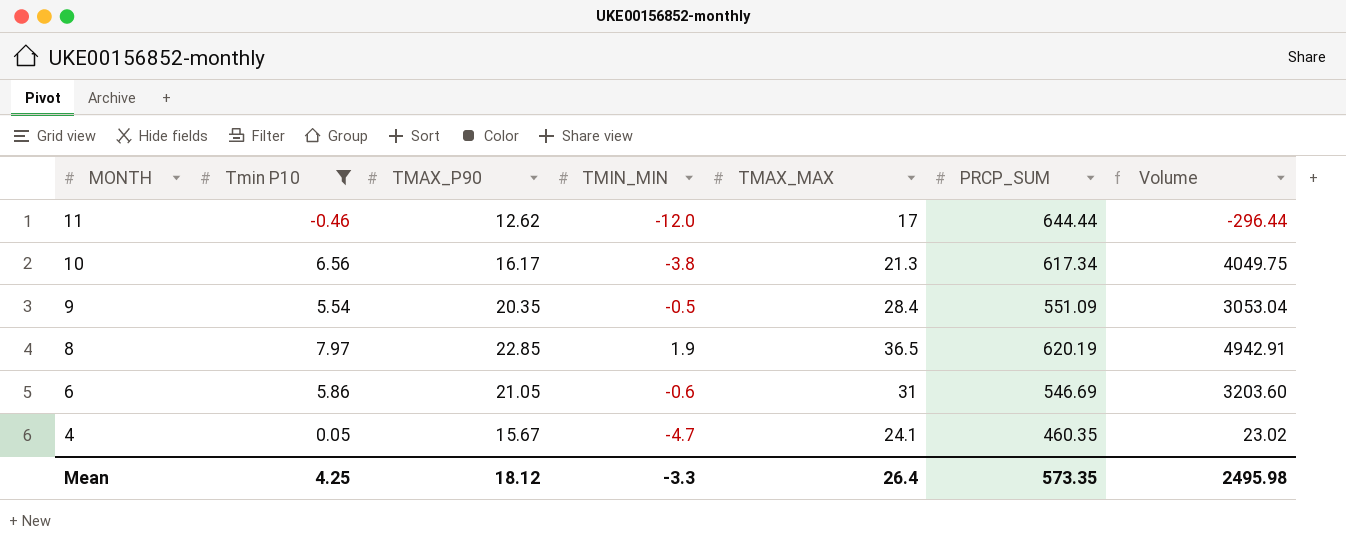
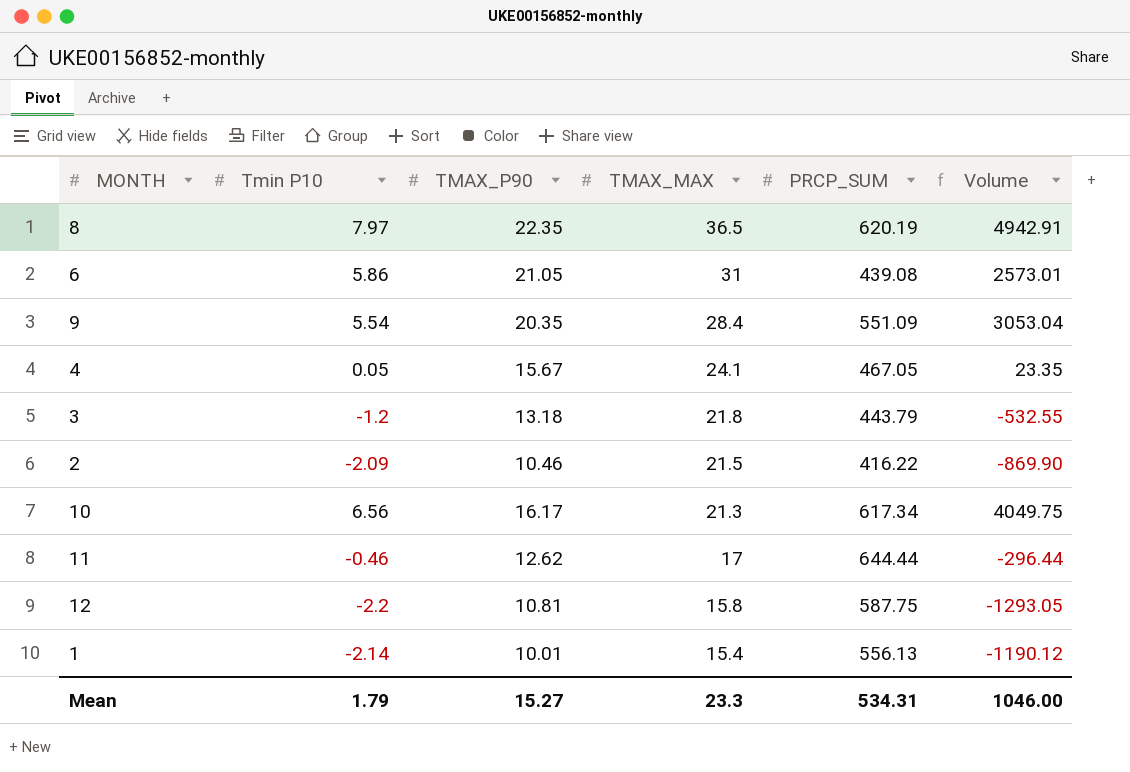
filter: Tmin P10 >= -0.46 -> none
row order: MONTH descending -> TMAX_MAX descending
column TMIN_MIN | position: 4 -> none
8 | TMAX_P90: 22.85 -> 22.35
6 | PRCP_SUM: 546.69 -> 439.08
6 | Volume: 3203.60 -> 2573.01
4 | PRCP_SUM: 460.35 -> 467.05
4 | Volume: 23.02 -> 23.35
Mean | Tmin P10: 4.25 -> 1.79
Mean | TMAX_P90: 18.12 -> 15.27
Mean | TMAX_MAX: 26.4 -> 23.3
Mean | PRCP_SUM: 573.35 -> 534.31
Mean | Volume: 2495.98 -> 1046.00

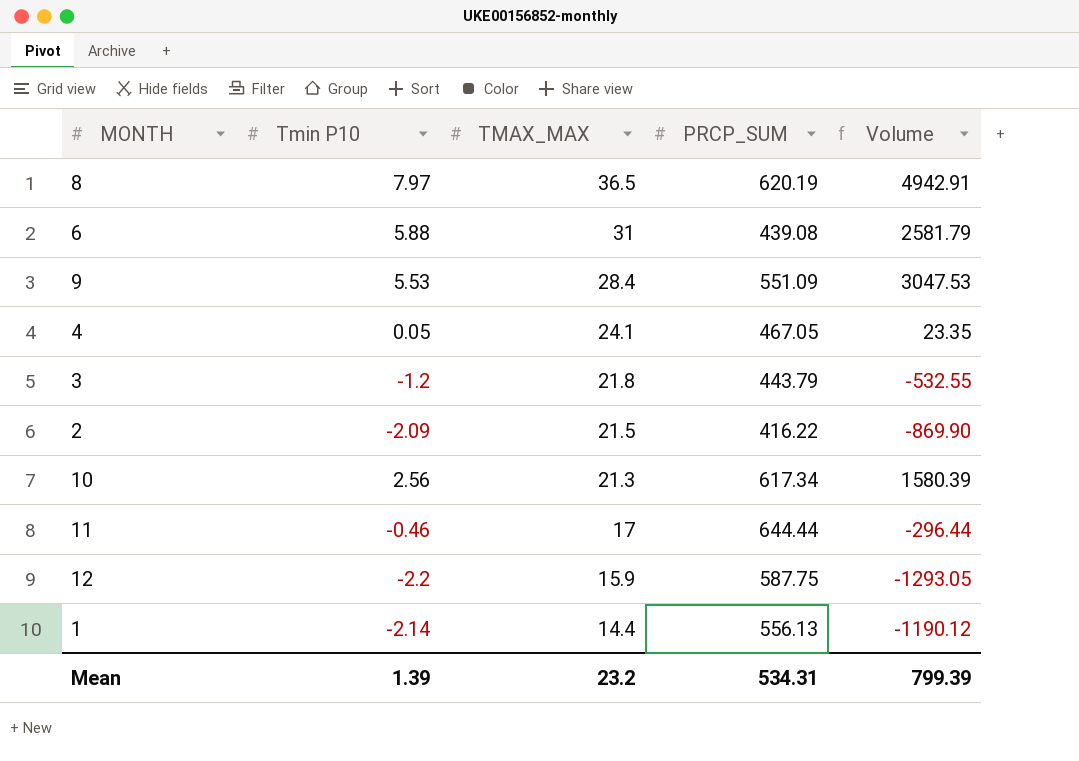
column TMAX_P90 | position: 3 -> none
6 | Tmin P10: 5.86 -> 5.88
6 | Volume: 2573.01 -> 2581.79
9 | Tmin P10: 5.54 -> 5.53
9 | Volume: 3053.04 -> 3047.53
10 | Tmin P10: 6.56 -> 2.56
10 | Volume: 4049.75 -> 1580.39
12 | TMAX_MAX: 15.8 -> 15.9
1 | TMAX_MAX: 15.4 -> 14.4
Mean | Tmin P10: 1.79 -> 1.39
Mean | TMAX_MAX: 23.3 -> 23.2
Mean | Volume: 1046.00 -> 799.39

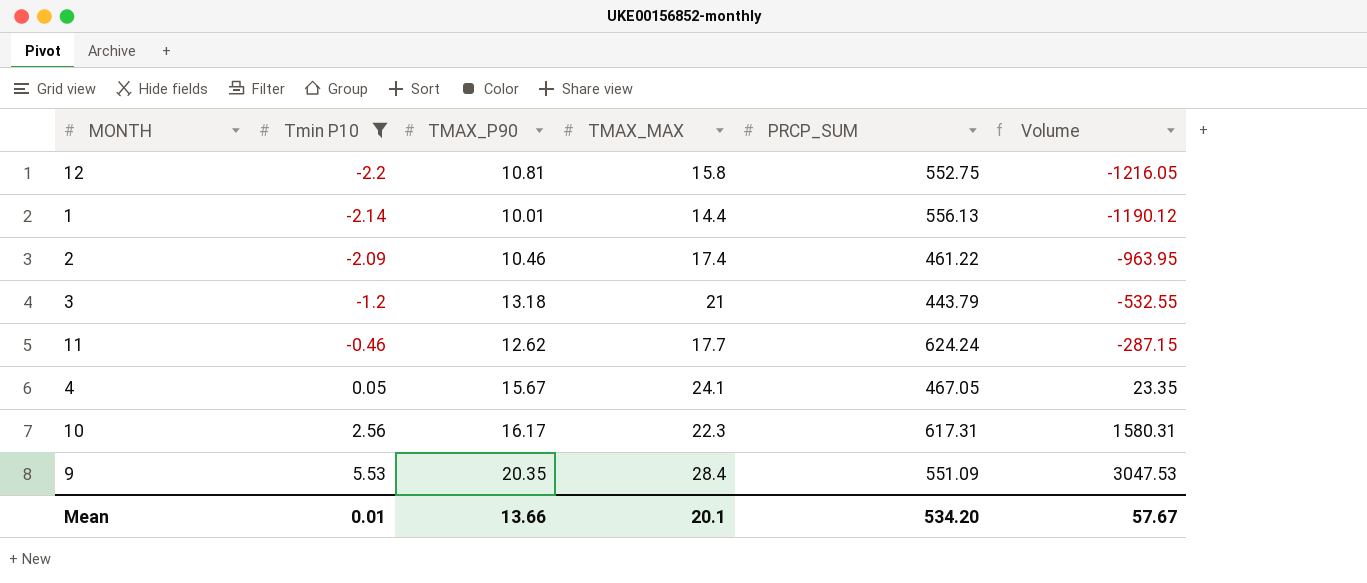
filter: none -> Tmin P10 <= 5.53
row order: TMAX_MAX descending -> Tmin P10 ascending
column TMAX_P90 | position: none -> 3
12 | TMAX_MAX: 15.9 -> 15.8
12 | PRCP_SUM: 587.75 -> 552.75
12 | Volume: -1293.05 -> -1216.05
2 | TMAX_MAX: 21.5 -> 17.4
2 | PRCP_SUM: 416.22 -> 461.22
2 | Volume: -869.90 -> -963.95
3 | TMAX_MAX: 21.8 -> 21
11 | TMAX_MAX: 17 -> 17.7
11 | PRCP_SUM: 644.44 -> 624.24
11 | Volume: -296.44 -> -287.15
10 | TMAX_MAX: 21.3 -> 22.3
10 | PRCP_SUM: 617.34 -> 617.31
10 | Volume: 1580.39 -> 1580.31
Mean | Tmin P10: 1.39 -> 0.01
Mean | TMAX_MAX: 23.2 -> 20.1
Mean | PRCP_SUM: 534.31 -> 534.20
Mean | Volume: 799.39 -> 57.67

